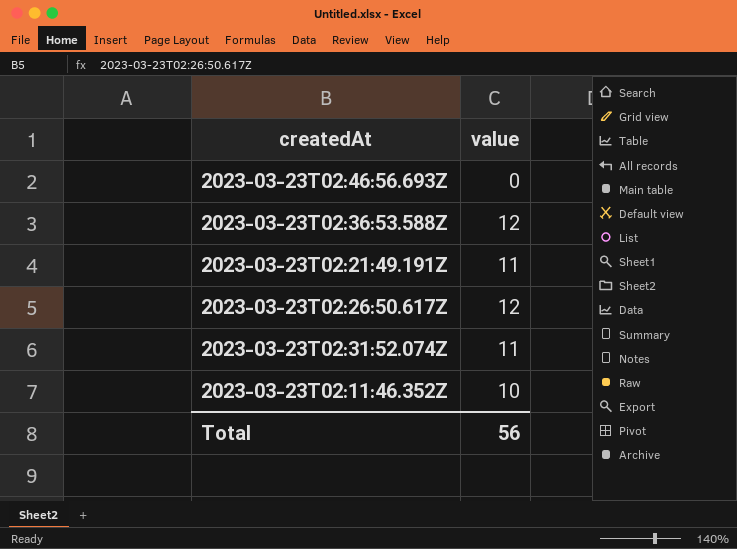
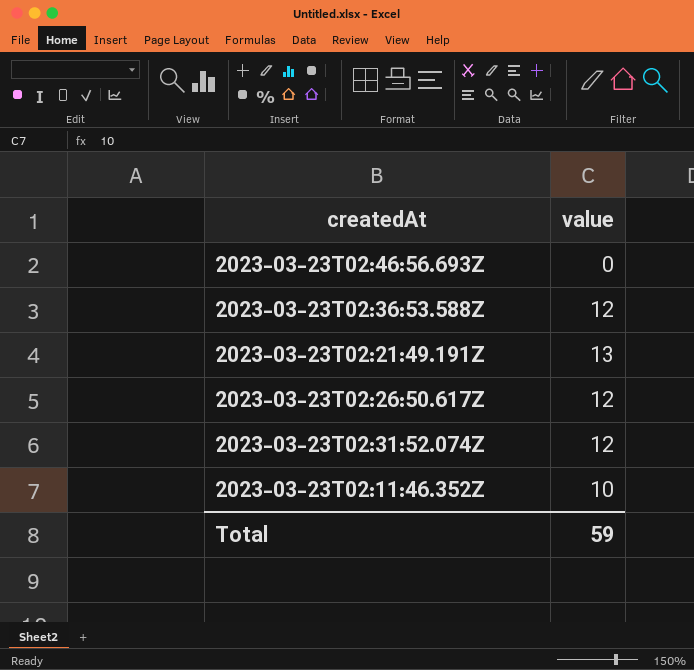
2023-03-23T02:21:49.191Z | value: 11 -> 13
2023-03-23T02:31:52.074Z | value: 11 -> 12
Total | value: 56 -> 59

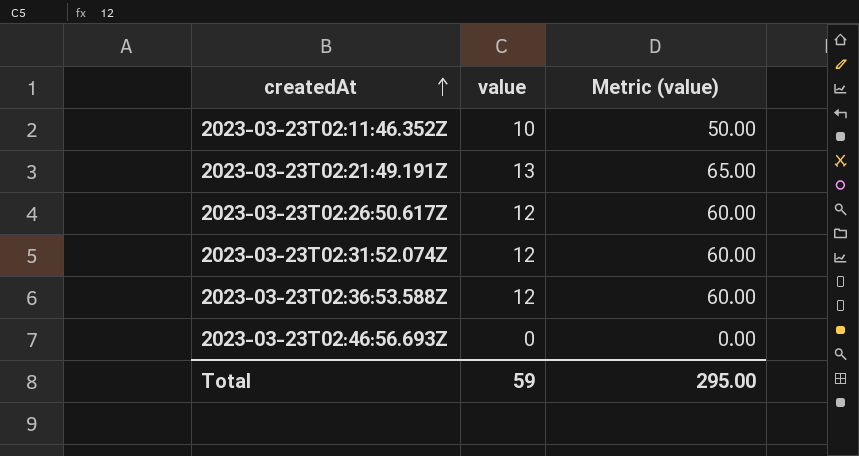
row order: none -> createdAt ascending
column Metric (value) | formula: none -> [value] * 5

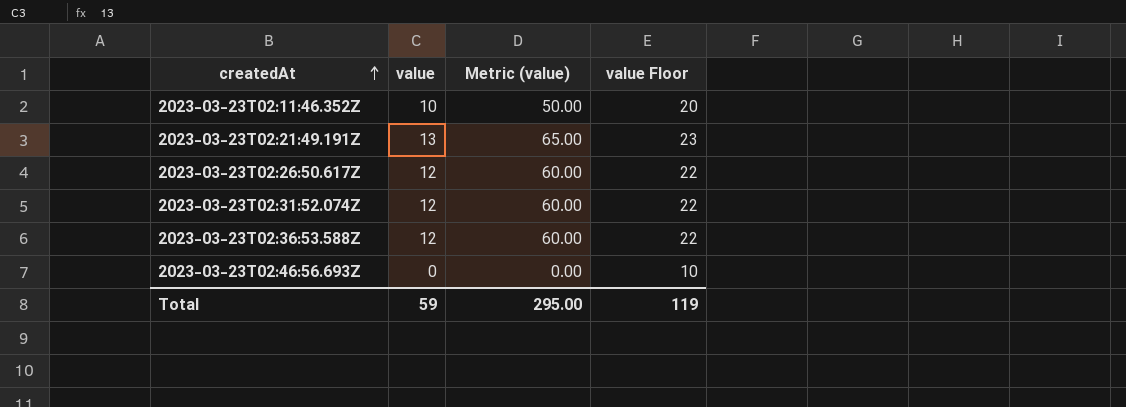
column value Floor | formula: none -> [value] + 10

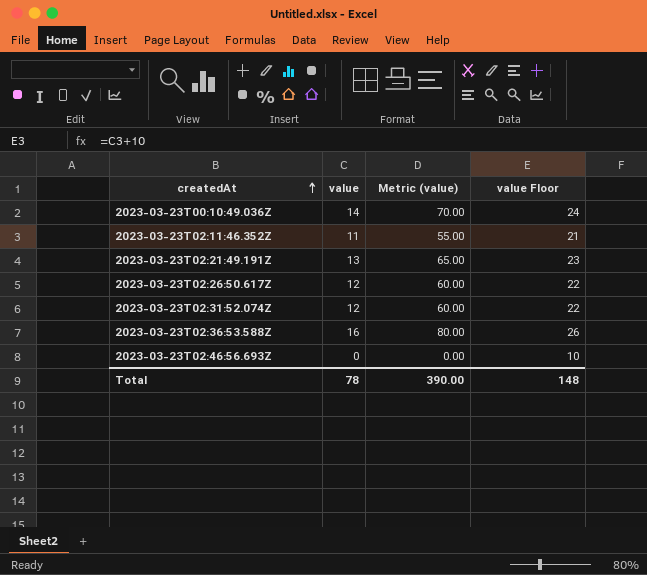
row 2023-03-23T00:10:49.036Z: none -> 14 | 70.00 | 24
2023-03-23T02:11:46.352Z | value: 10 -> 11
2023-03-23T02:11:46.352Z | Metric (value): 50.00 -> 55.00
2023-03-23T02:11:46.352Z | value Floor: 20 -> 21
2023-03-23T02:36:53.588Z | value: 12 -> 16
2023-03-23T02:36:53.588Z | Metric (value): 60.00 -> 80.00
2023-03-23T02:36:53.588Z | value Floor: 22 -> 26
Total | value: 59 -> 78
Total | Metric (value): 295.00 -> 390.00
Total | value Floor: 119 -> 148

